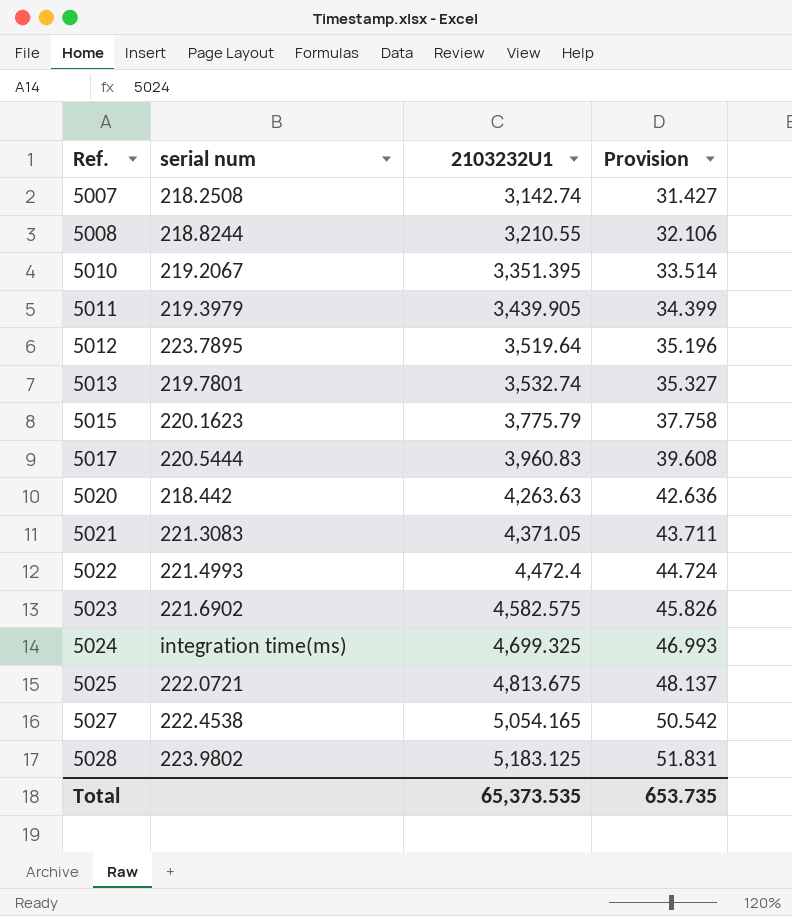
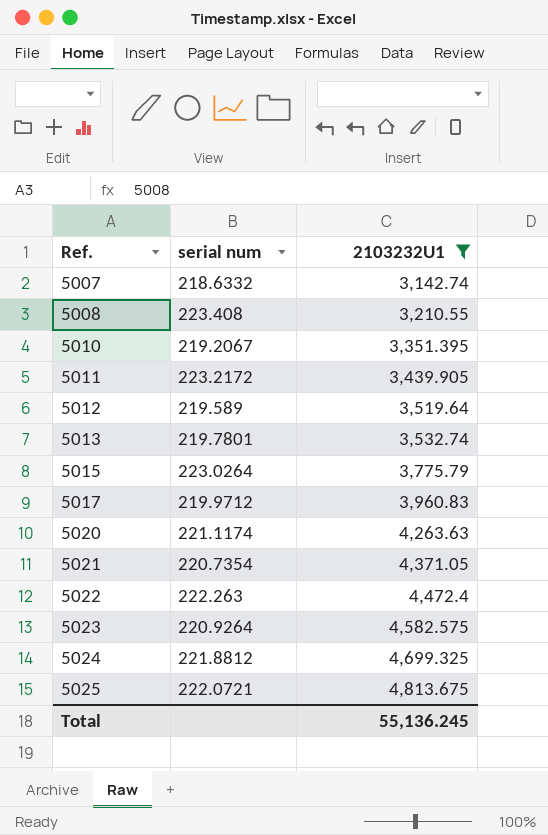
filter: none -> 2103232U1 <= 4,813.675
column Provision | formula: [2103232U1] * 0.01 -> none
5007 | serial num: 218.2508 -> 218.6332
5008 | serial num: 218.8244 -> 223.408
5011 | serial num: 219.3979 -> 223.2172
5012 | serial num: 223.7895 -> 219.589
5015 | serial num: 220.1623 -> 223.0264
5017 | serial num: 220.5444 -> 219.9712
5020 | serial num: 218.442 -> 221.1174
5021 | serial num: 221.3083 -> 220.7354
5022 | serial num: 221.4993 -> 222.263
5023 | serial num: 221.6902 -> 220.9264
5024 | serial num: integration time(ms) -> 221.8812
Total | 2103232U1: 65,373.535 -> 55,136.245

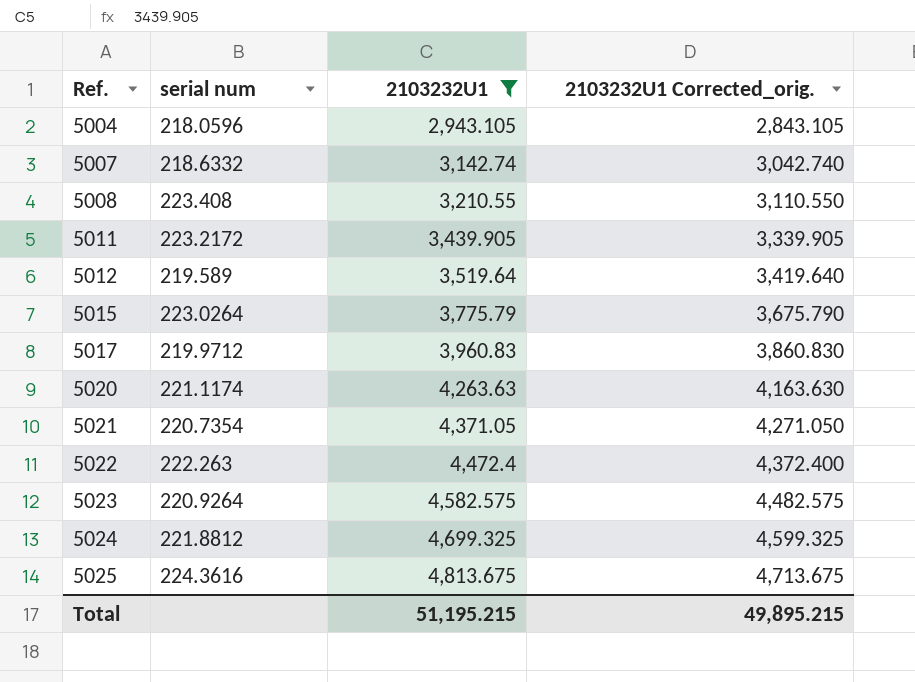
column 2103232U1 Corrected_orig. | formula: none -> [2103232U1] - 100
row 5010: 219.2067 | 3,351.395 -> none
row 5013: 219.7801 | 3,532.74 -> none
row 5004: none -> 218.0596 | 2,943.105 | 2,843.105
5025 | serial num: 222.0721 -> 224.3616
Total | 2103232U1: 55,136.245 -> 51,195.215

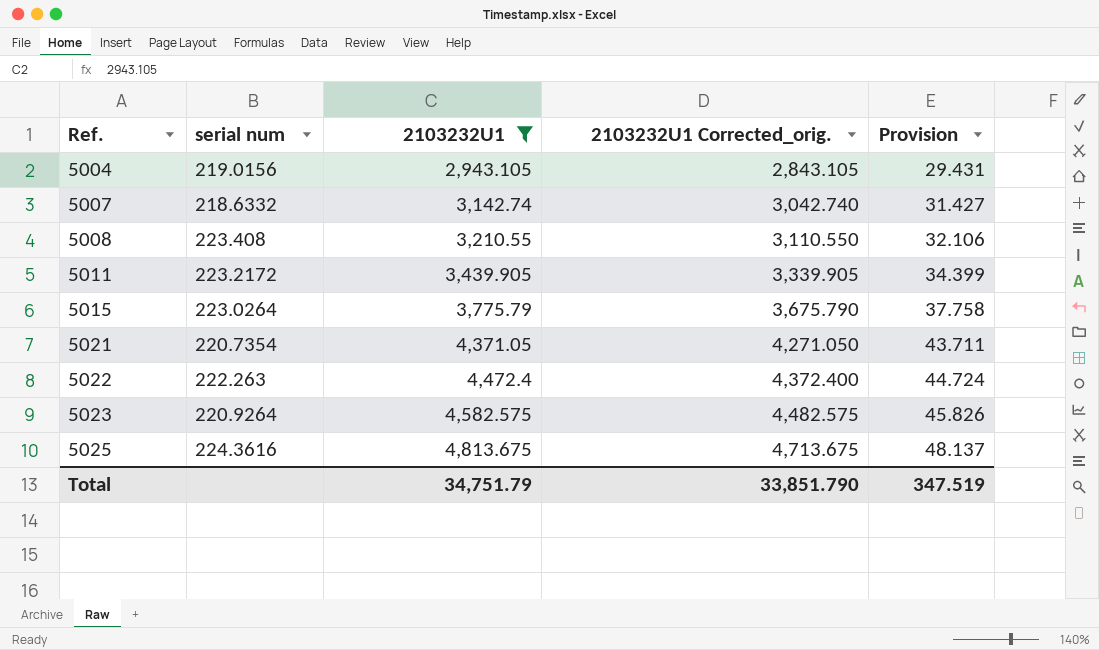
column Provision | formula: none -> [2103232U1] * 0.01
row 5012: 219.589 | 3,519.64 | 3,419.640 -> none
row 5017: 219.9712 | 3,960.83 | 3,860.830 -> none
row 5020: 221.1174 | 4,263.63 | 4,163.630 -> none
row 5024: 221.8812 | 4,699.325 | 4,599.325 -> none
5004 | serial num: 218.0596 -> 219.0156
Total | 2103232U1: 51,195.215 -> 34,751.79
Total | 2103232U1 Corrected_orig.: 49,895.215 -> 33,851.790

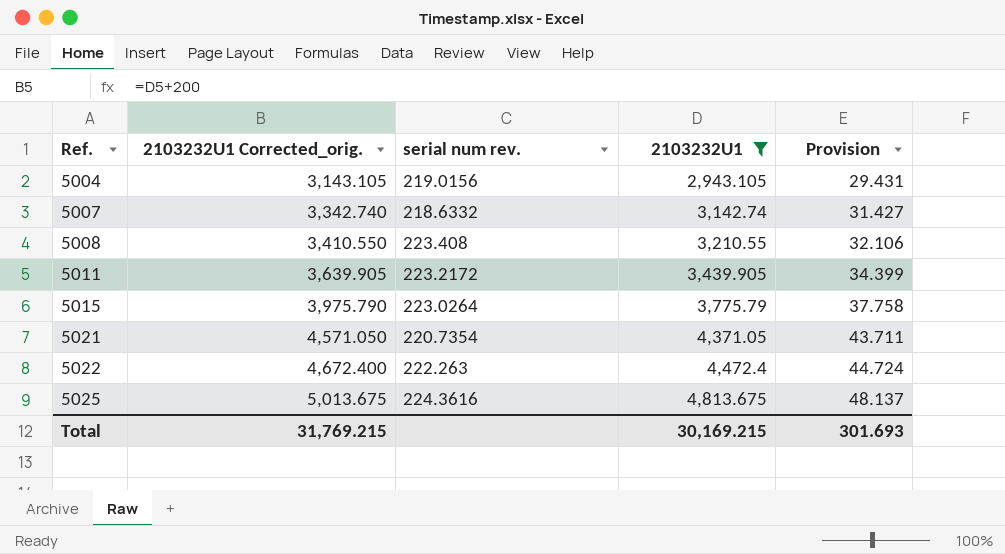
column 2103232U1 Corrected_orig. | formula: [2103232U1] - 100 -> [2103232U1] + 200
column 2103232U1 Corrected_orig. | position: 4 -> 2
column name: serial num -> serial num rev.
row 5023: 220.9264 | 4,582.575 | 4,482.575 | 45.826 -> none
Total | 2103232U1 Corrected_orig.: 33,851.790 -> 31,769.215
Total | 2103232U1: 34,751.79 -> 30,169.215
Total | Provision: 347.519 -> 301.693

